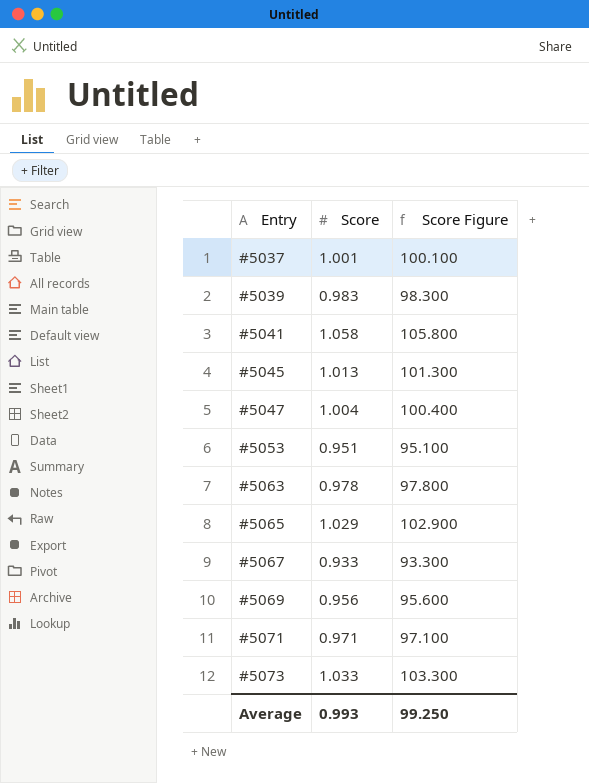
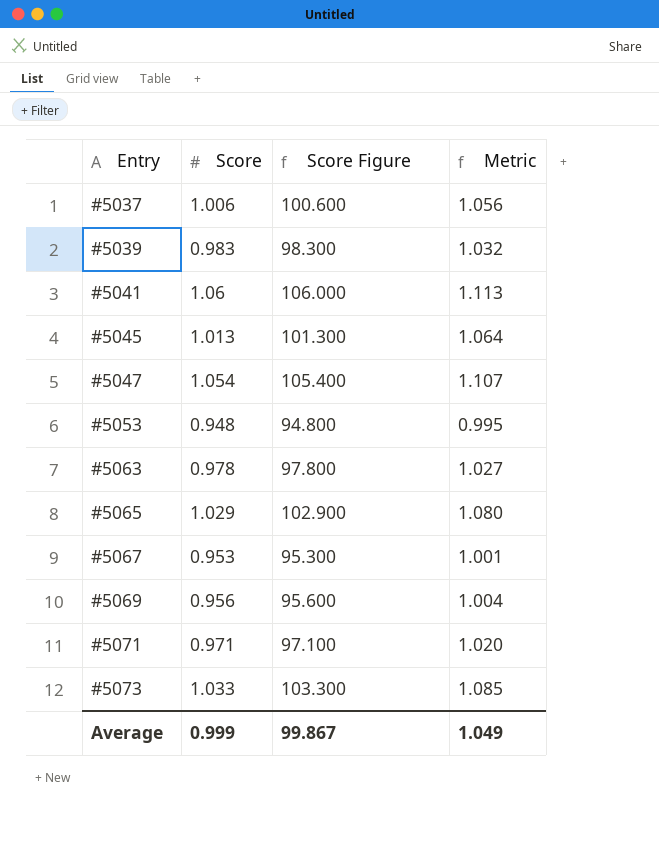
column Metric | formula: none -> [Score] * 1.05
#5037 | Score: 1.001 -> 1.006
#5037 | Score Figure: 100.100 -> 100.600
#5041 | Score: 1.058 -> 1.06
#5041 | Score Figure: 105.800 -> 106.000
#5047 | Score: 1.004 -> 1.054
#5047 | Score Figure: 100.400 -> 105.400
#5053 | Score: 0.951 -> 0.948
#5053 | Score Figure: 95.100 -> 94.800
#5067 | Score: 0.933 -> 0.953
#5067 | Score Figure: 93.300 -> 95.300
Average | Score: 0.993 -> 0.999
Average | Score Figure: 99.250 -> 99.867

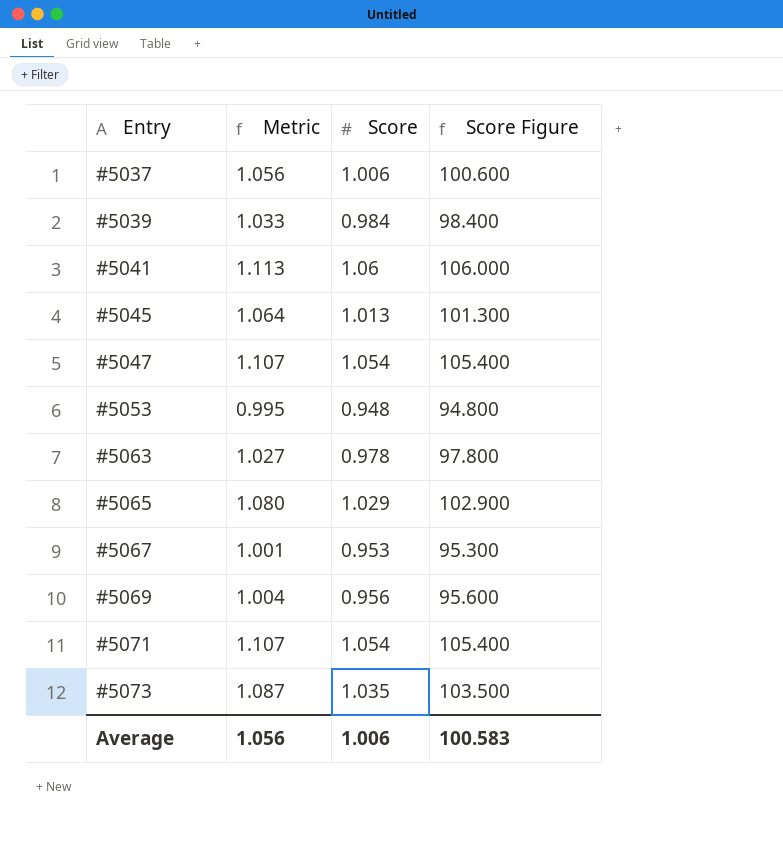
column Metric | position: 4 -> 2
#5039 | Metric: 1.032 -> 1.033
#5039 | Score: 0.983 -> 0.984
#5039 | Score Figure: 98.300 -> 98.400
#5071 | Metric: 1.020 -> 1.107
#5071 | Score: 0.971 -> 1.054
#5071 | Score Figure: 97.100 -> 105.400
#5073 | Metric: 1.085 -> 1.087
#5073 | Score: 1.033 -> 1.035
#5073 | Score Figure: 103.300 -> 103.500
Average | Metric: 1.049 -> 1.056
Average | Score: 0.999 -> 1.006
Average | Score Figure: 99.867 -> 100.583

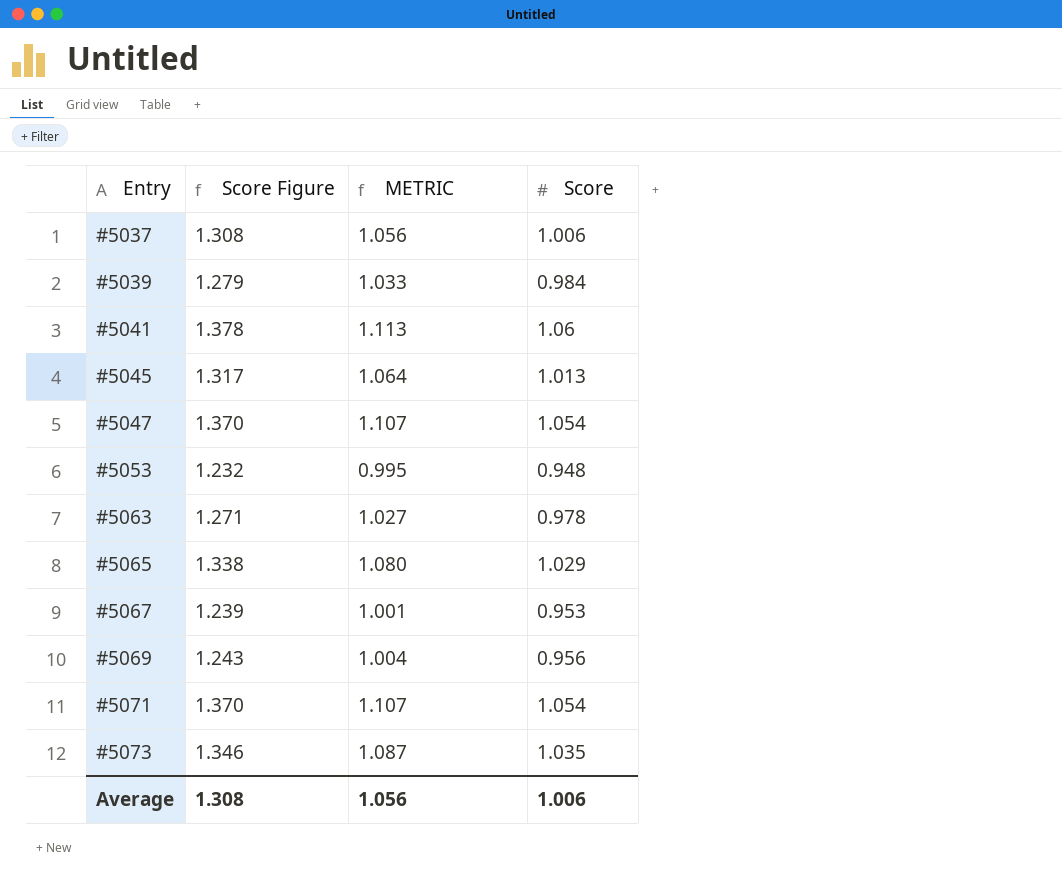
column Score Figure | formula: [Score] * 100 -> [Score] * 1.3
column Score Figure | position: 4 -> 2
column name: Metric -> METRIC
Average | Score Figure: 100.583 -> 1.308

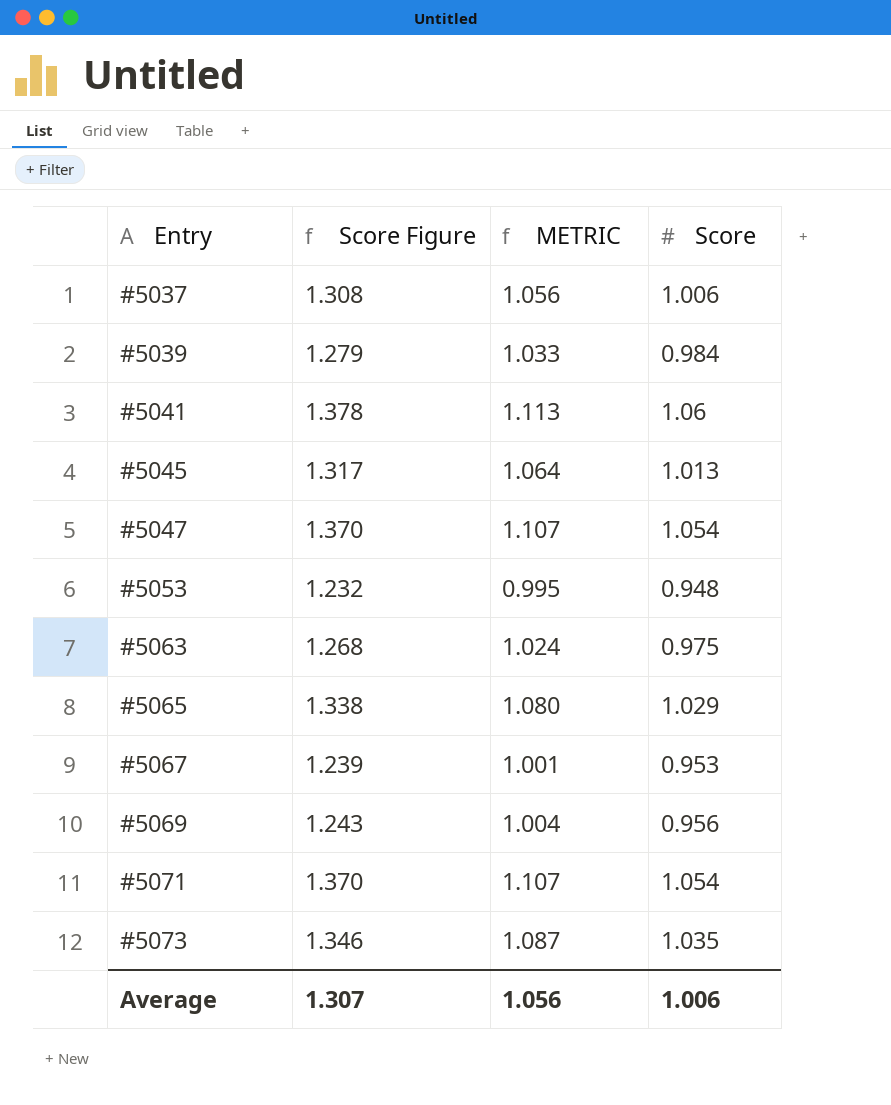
#5063 | Score Figure: 1.271 -> 1.268
#5063 | METRIC: 1.027 -> 1.024
#5063 | Score: 0.978 -> 0.975
Average | Score Figure: 1.308 -> 1.307

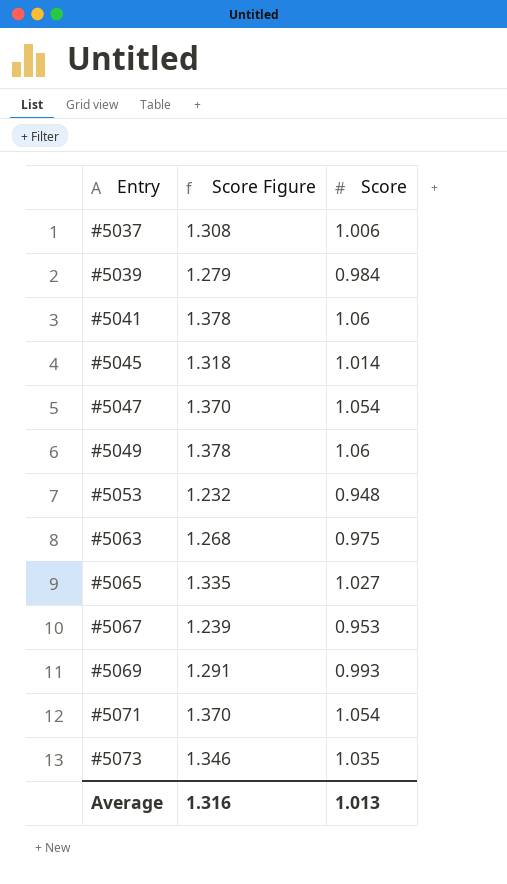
column METRIC | formula: [Score] * 1.05 -> none
#5045 | Score Figure: 1.317 -> 1.318
#5045 | Score: 1.013 -> 1.014
row #5049: none -> 1.378 | 1.06
#5065 | Score Figure: 1.338 -> 1.335
#5065 | Score: 1.029 -> 1.027
#5069 | Score Figure: 1.243 -> 1.291
#5069 | Score: 0.956 -> 0.993
Average | Score Figure: 1.307 -> 1.316
Average | Score: 1.006 -> 1.013

